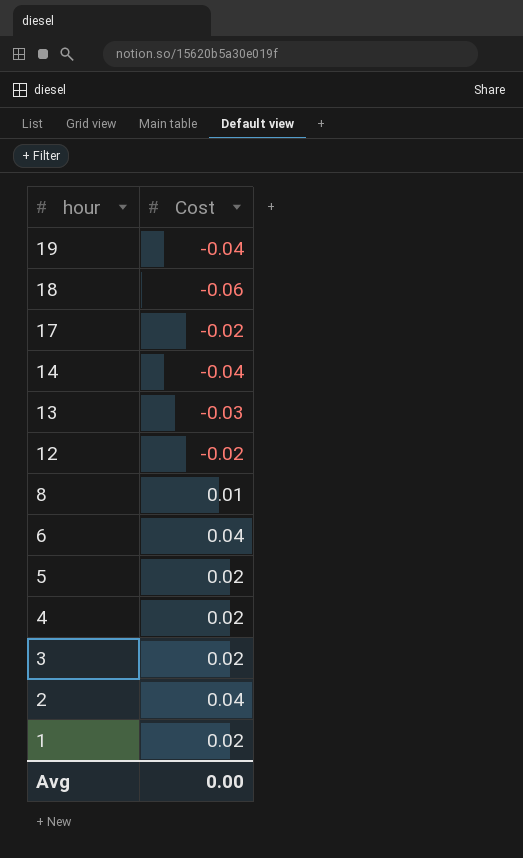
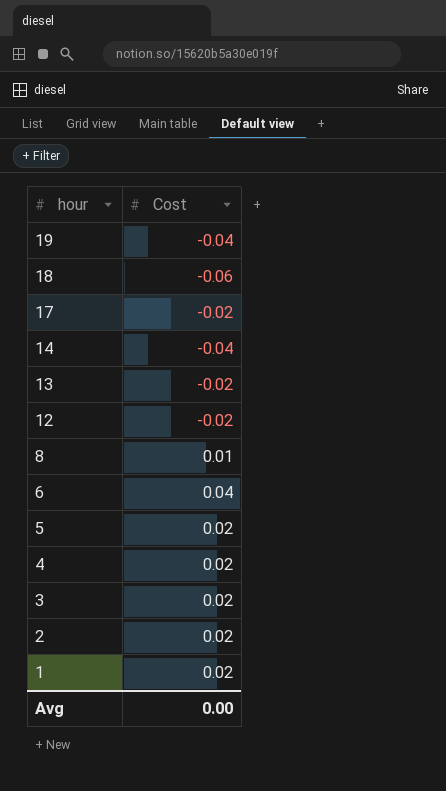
13 | Cost: -0.03 -> -0.02
2 | Cost: 0.04 -> 0.02

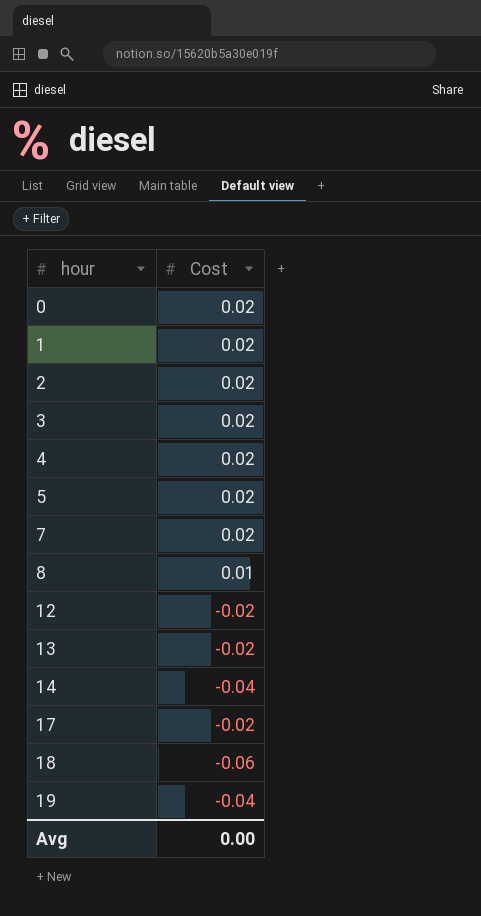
row order: hour descending -> hour ascending
row 6: 0.04 -> none
row 0: none -> 0.02
row 7: none -> 0.02

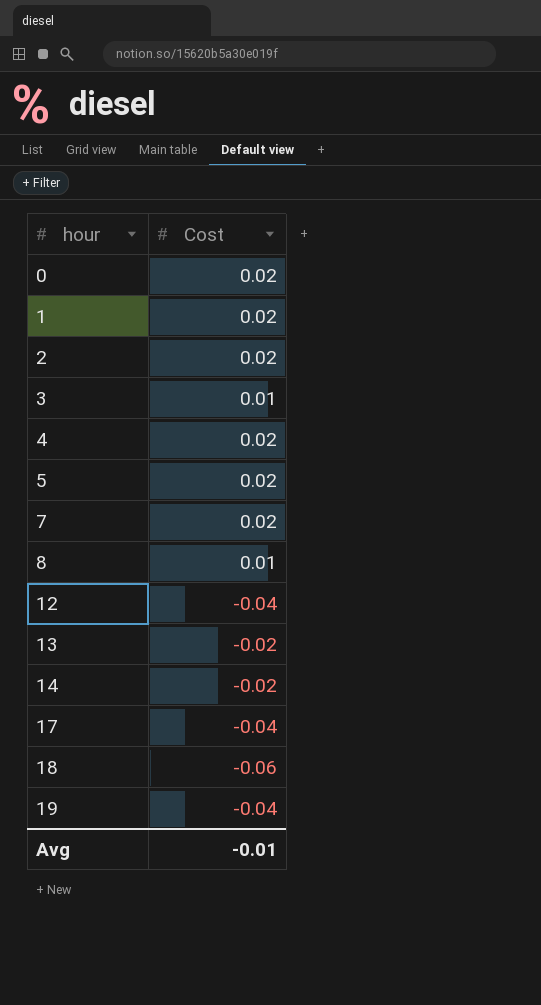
3 | Cost: 0.02 -> 0.01
12 | Cost: -0.02 -> -0.04
14 | Cost: -0.04 -> -0.02
17 | Cost: -0.02 -> -0.04
Avg | Cost: 0.00 -> -0.01

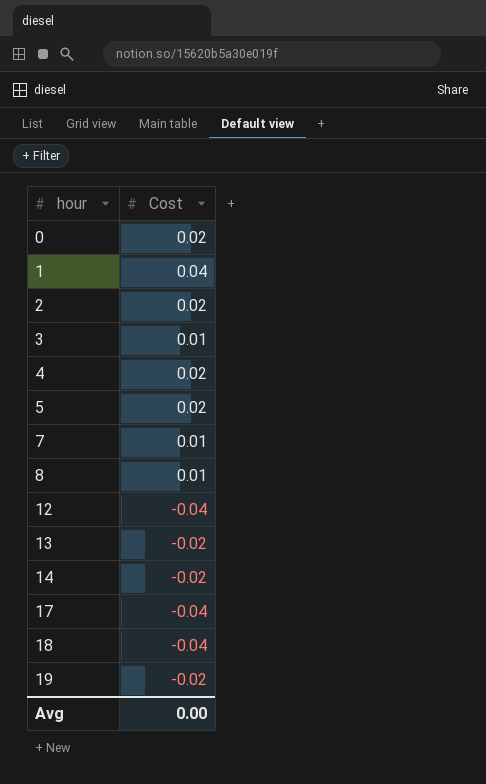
1 | Cost: 0.02 -> 0.04
7 | Cost: 0.02 -> 0.01
18 | Cost: -0.06 -> -0.04
19 | Cost: -0.04 -> -0.02
Avg | Cost: -0.01 -> 0.00

